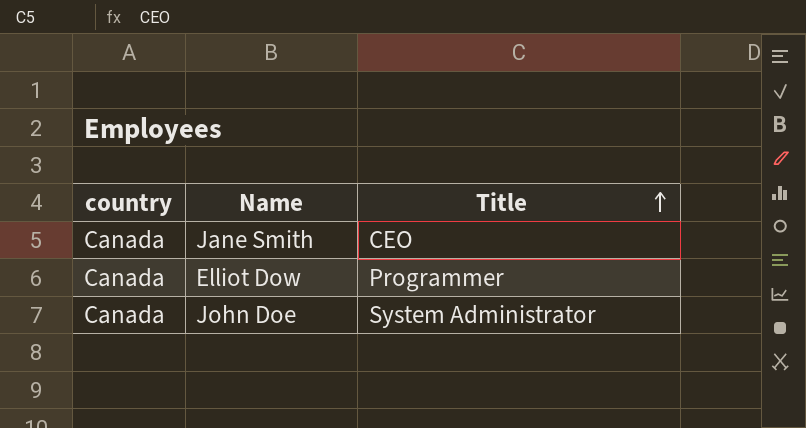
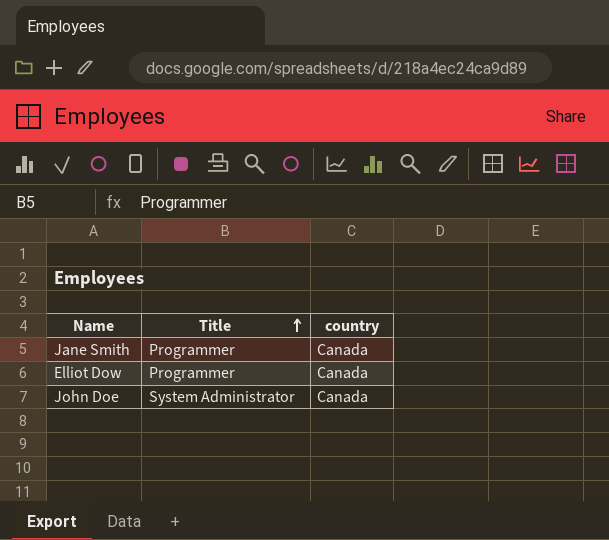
column country | position: 1 -> 3
Jane Smith | Title: CEO -> Programmer

